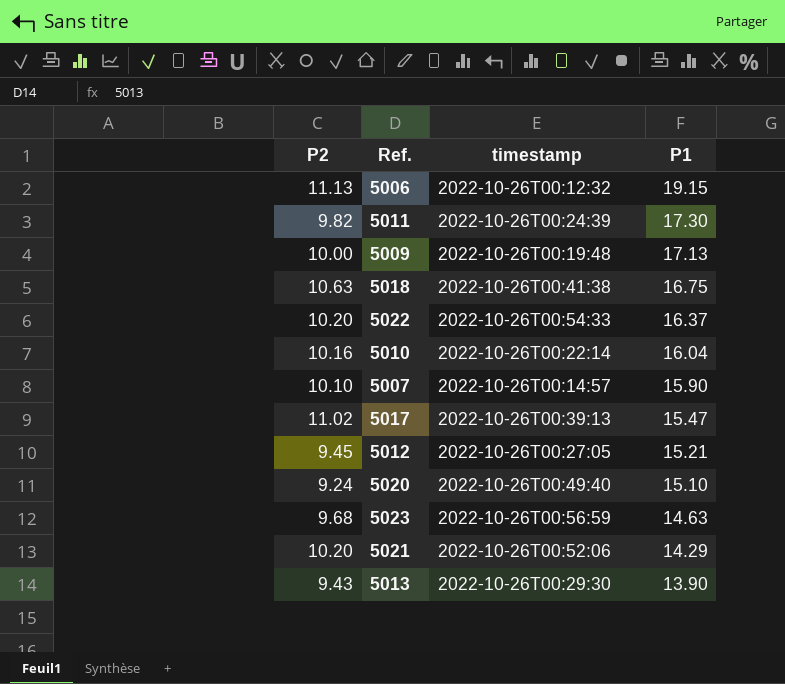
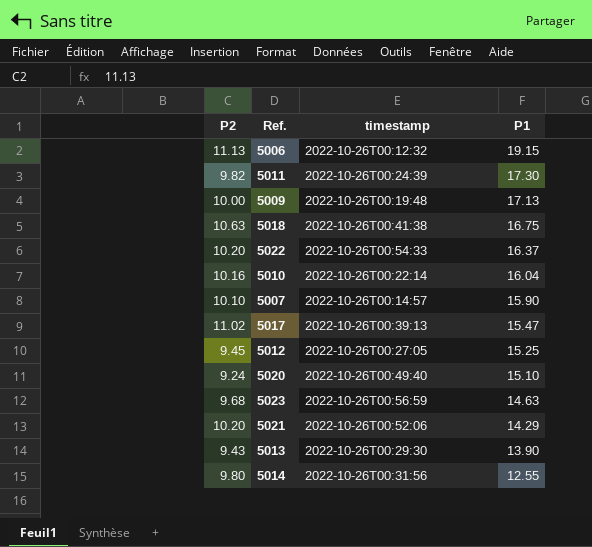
5012 | P1: 15.21 -> 15.25
row 5014: none -> 9.80 | 2022-10-26T00:31:56 | 12.55

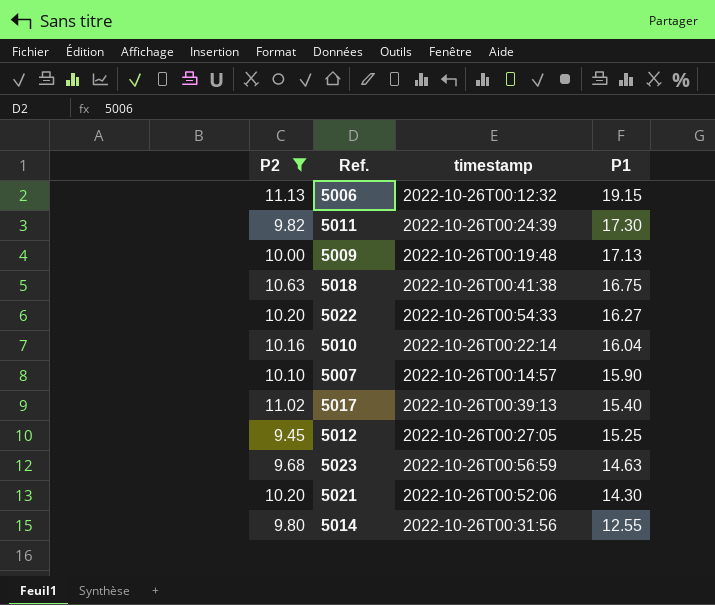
filter: none -> P2 >= 9.45
5022 | P1: 16.37 -> 16.27
5017 | P1: 15.47 -> 15.40
5021 | P1: 14.29 -> 14.30

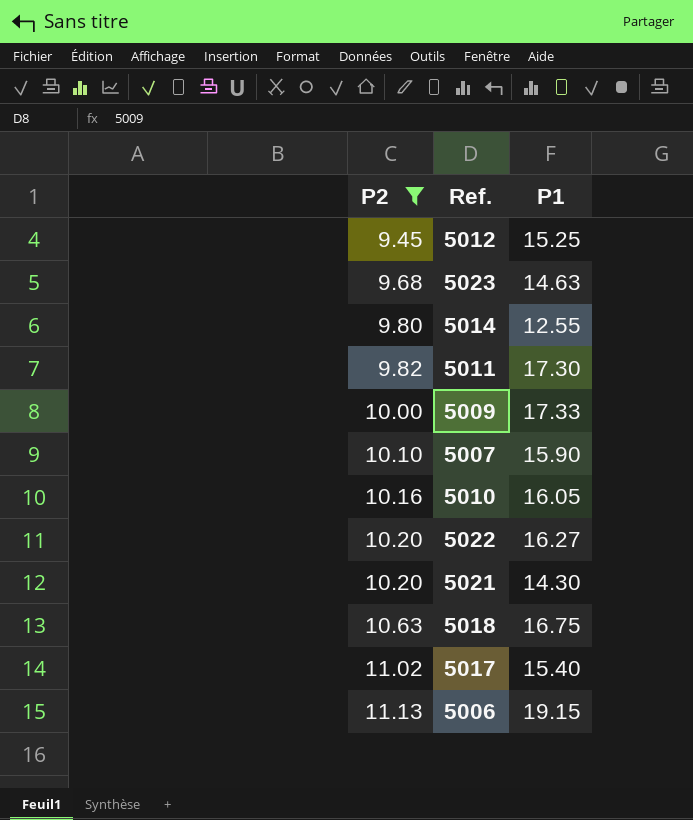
row order: P1 descending -> P2 ascending
column timestamp | position: 3 -> none
5009 | P1: 17.13 -> 17.33
5010 | P1: 16.04 -> 16.05

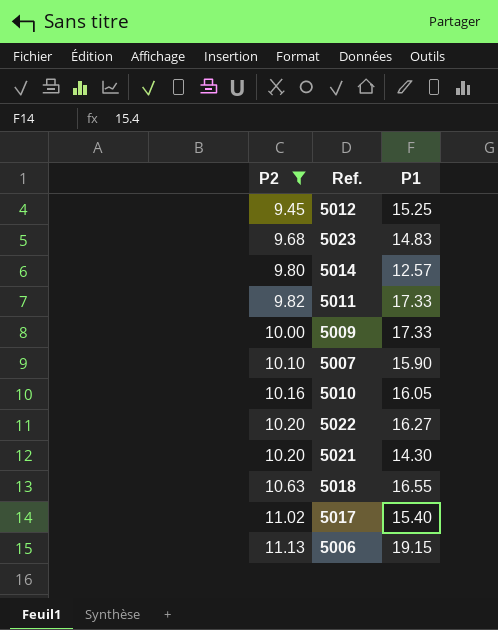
5023 | P1: 14.63 -> 14.83
5014 | P1: 12.55 -> 12.57
5011 | P1: 17.30 -> 17.33
5018 | P1: 16.75 -> 16.55

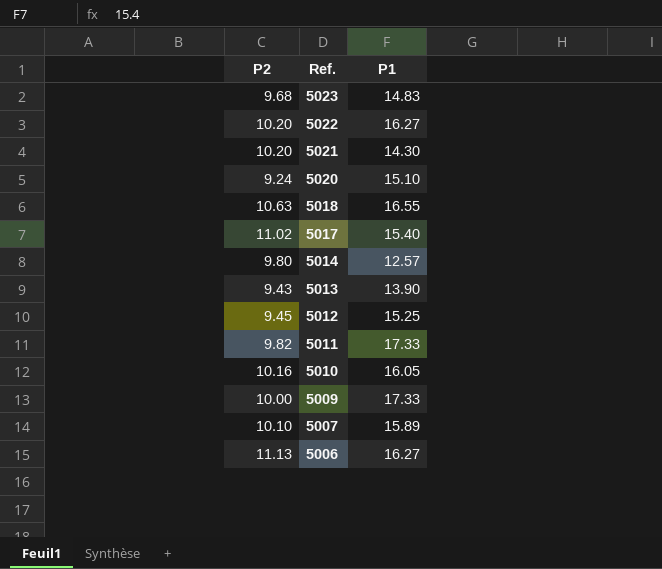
filter: P2 >= 9.45 -> none
row order: P2 ascending -> Ref. descending
5007 | P1: 15.90 -> 15.89
5006 | P1: 19.15 -> 16.27

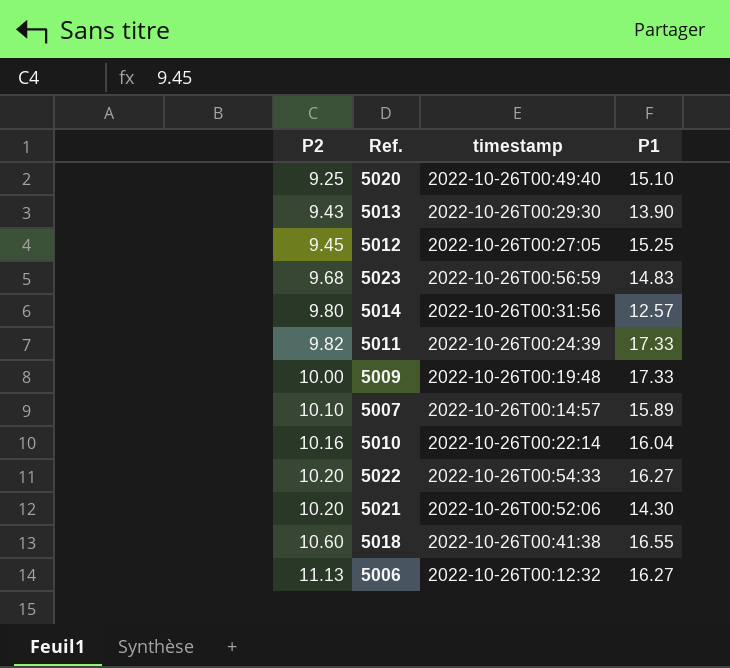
row order: Ref. descending -> P2 ascending
column timestamp | position: none -> 3
row 5017: 11.02 | 15.40 -> none
5020 | P2: 9.24 -> 9.25
5010 | P1: 16.05 -> 16.04
5018 | P2: 10.63 -> 10.60

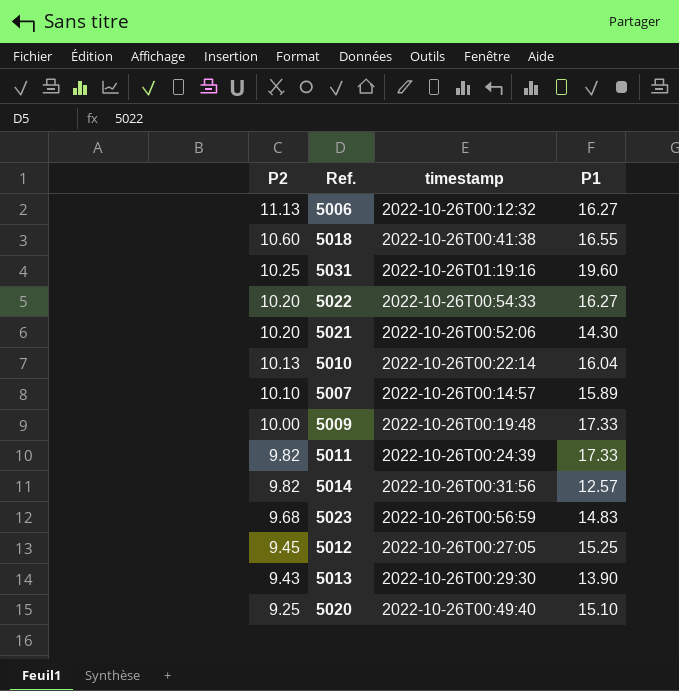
row order: P2 ascending -> P2 descending
row 5031: none -> 10.25 | 2022-10-26T01:19:16 | 19.60
5010 | P2: 10.16 -> 10.13
5014 | P2: 9.80 -> 9.82

